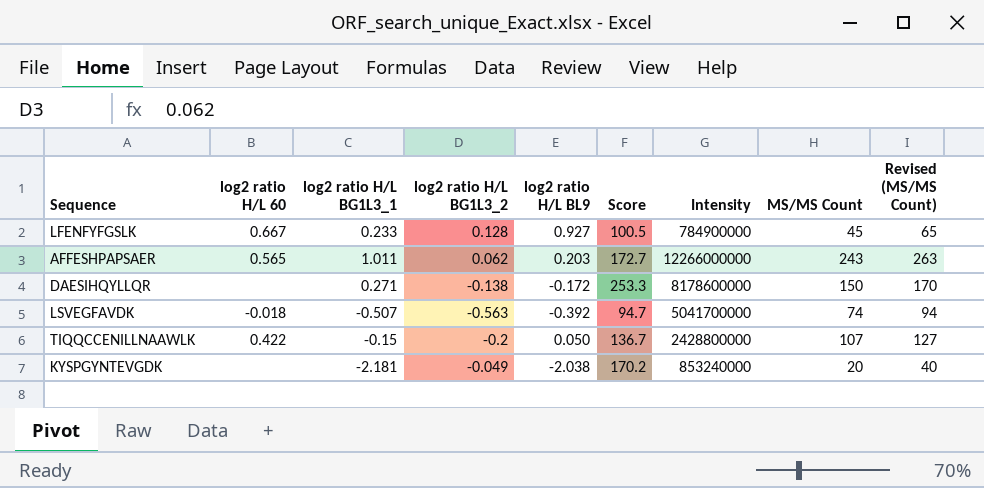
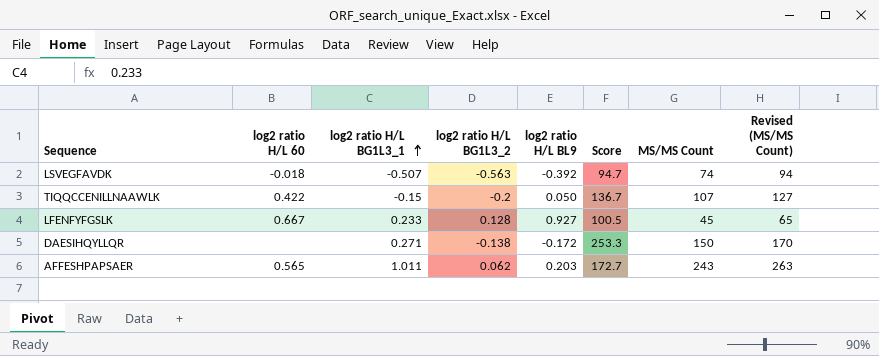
row order: none -> log2 ratio H/L BG1L3_1 ascending
column Intensity | position: 7 -> none
row KYSPGYNTEVGDK: none | -2.181 | -0.049 | -2.038 | 170.2 | 853240000 | 20 | 40 -> none

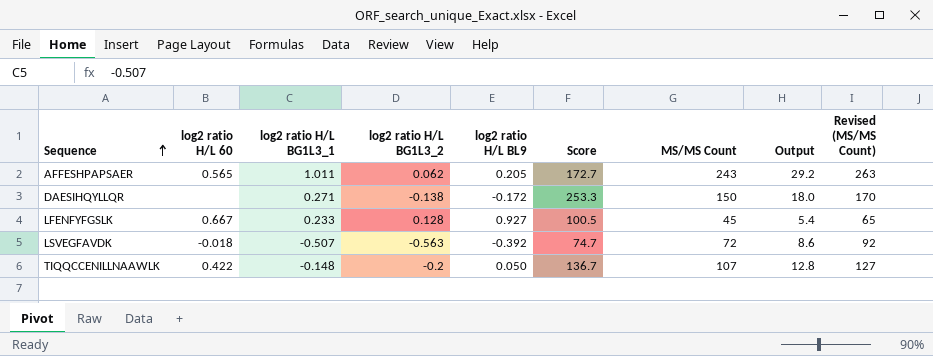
row order: log2 ratio H/L BG1L3_1 ascending -> Sequence ascending
column Output | formula: none -> [MS/MS Count] * 0.12
AFFESHPAPSAER | log2 ratio H/L BL9: 0.203 -> 0.205
LSVEGFAVDK | Score: 94.7 -> 74.7
LSVEGFAVDK | MS/MS Count: 74 -> 72
LSVEGFAVDK | Revised (MS/MS Count): 94 -> 92
TIQQCCENILLNAAWLK | log2 ratio H/L BG1L3_1: -0.15 -> -0.148

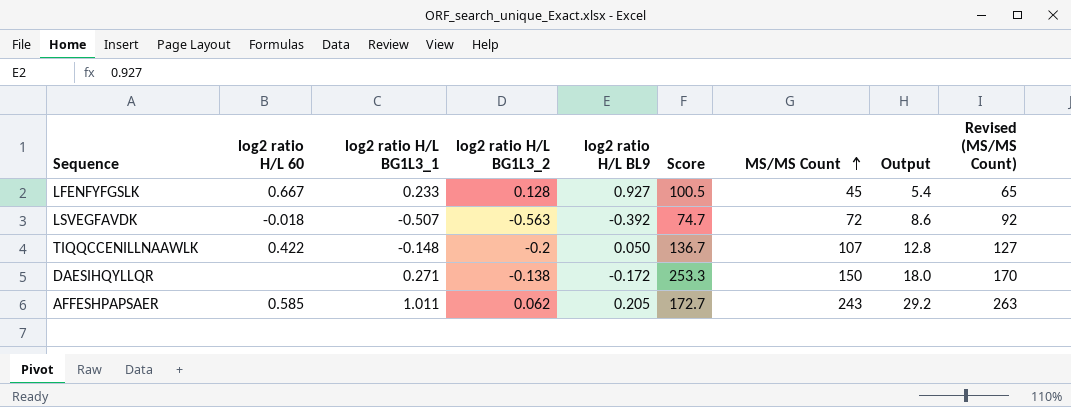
row order: Sequence ascending -> MS/MS Count ascending
AFFESHPAPSAER | log2 ratio H/L 60: 0.565 -> 0.585

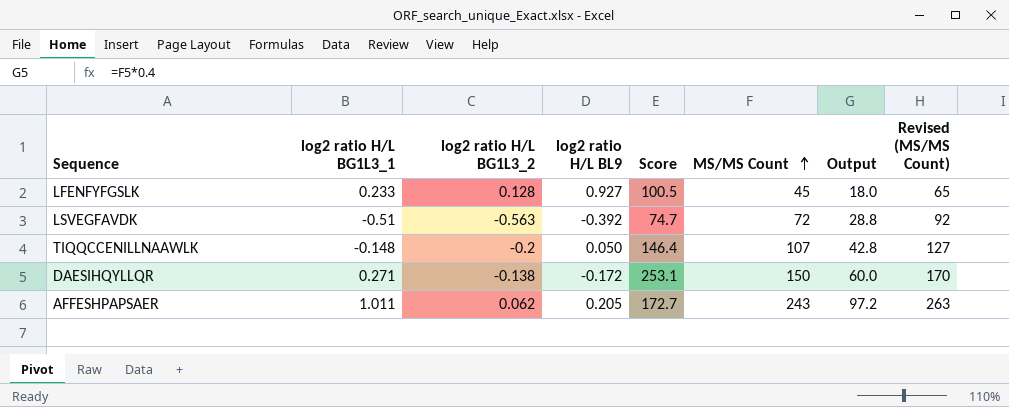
column log2 ratio H/L 60 | position: 2 -> none
column Output | formula: [MS/MS Count] * 0.12 -> [MS/MS Count] * 0.4
LSVEGFAVDK | log2 ratio H/L BG1L3_1: -0.507 -> -0.51
TIQQCCENILLNAAWLK | Score: 136.7 -> 146.4
DAESIHQYLLQR | Score: 253.3 -> 253.1

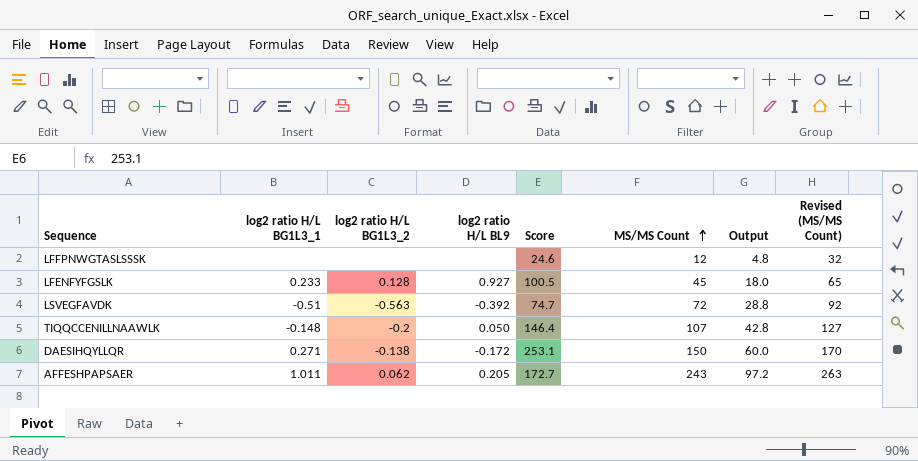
row LFFPNWGTASLSSSK: none -> none | none | none | 24.6 | 12 | 4.8 | 32

